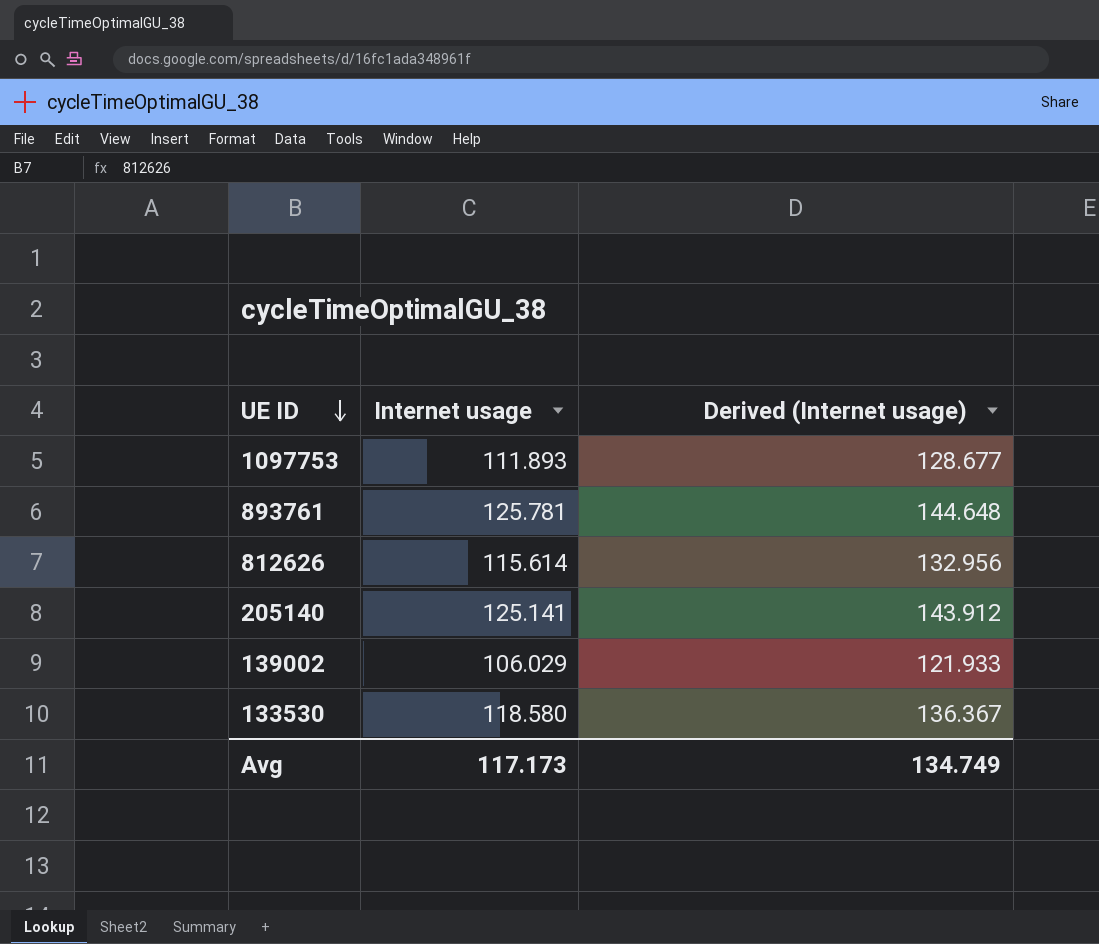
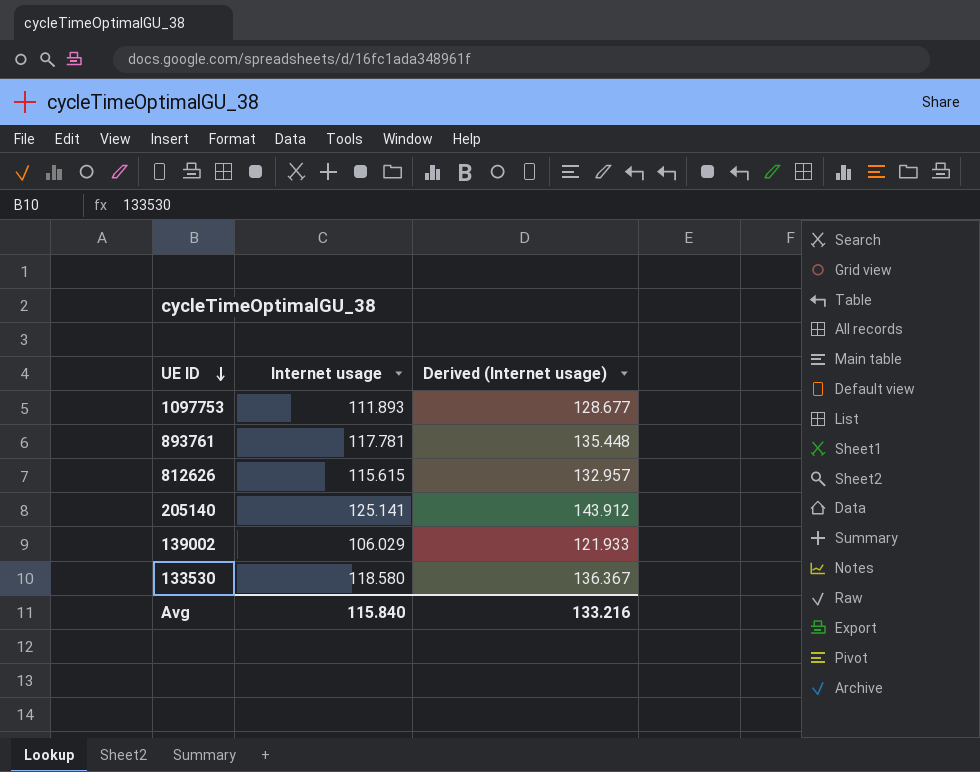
893761 | Internet usage: 125.781 -> 117.781
893761 | Derived (Internet usage): 144.648 -> 135.448
812626 | Internet usage: 115.614 -> 115.615
812626 | Derived (Internet usage): 132.956 -> 132.957
Avg | Internet usage: 117.173 -> 115.840
Avg | Derived (Internet usage): 134.749 -> 133.216

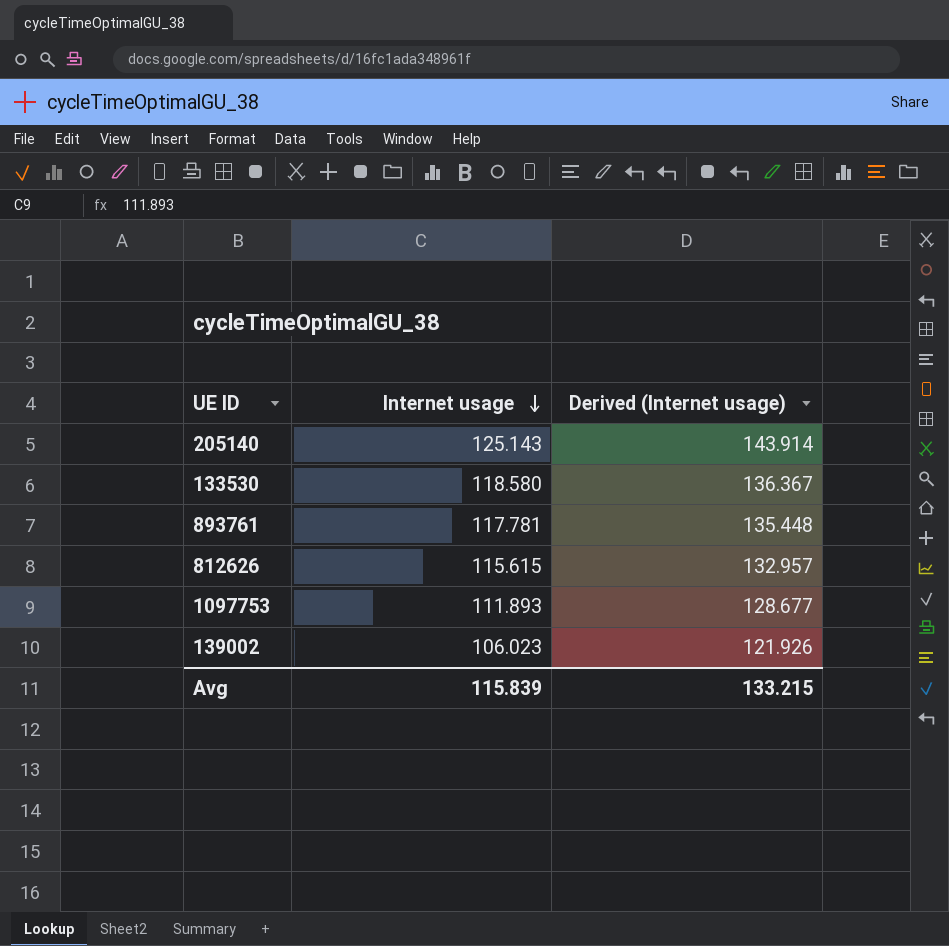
row order: UE ID descending -> Internet usage descending
205140 | Internet usage: 125.141 -> 125.143
205140 | Derived (Internet usage): 143.912 -> 143.914
139002 | Internet usage: 106.029 -> 106.023
139002 | Derived (Internet usage): 121.933 -> 121.926
Avg | Internet usage: 115.840 -> 115.839
Avg | Derived (Internet usage): 133.216 -> 133.215

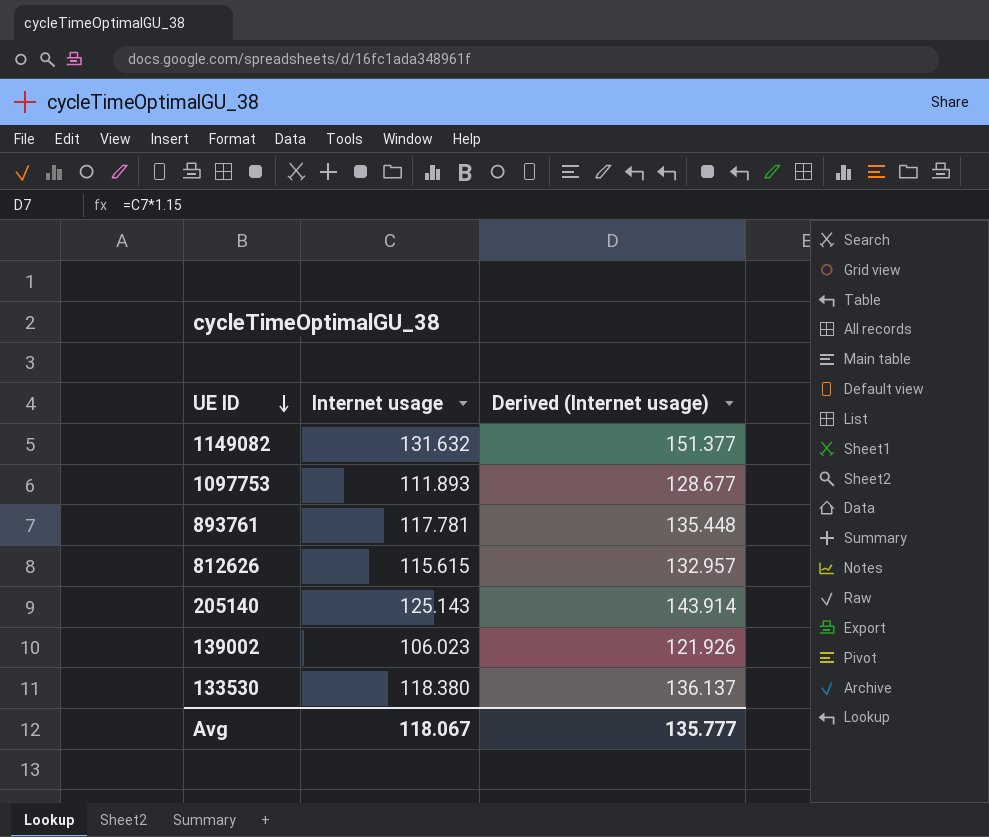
row order: Internet usage descending -> UE ID descending
row 1149082: none -> 131.632 | 151.377
133530 | Internet usage: 118.580 -> 118.380
133530 | Derived (Internet usage): 136.367 -> 136.137
Avg | Internet usage: 115.839 -> 118.067
Avg | Derived (Internet usage): 133.215 -> 135.777

